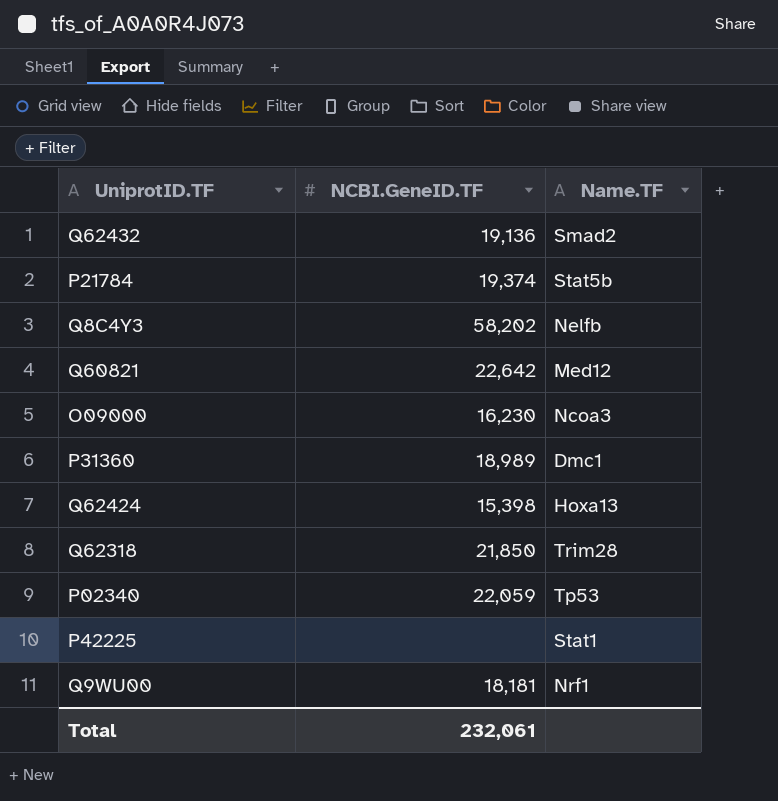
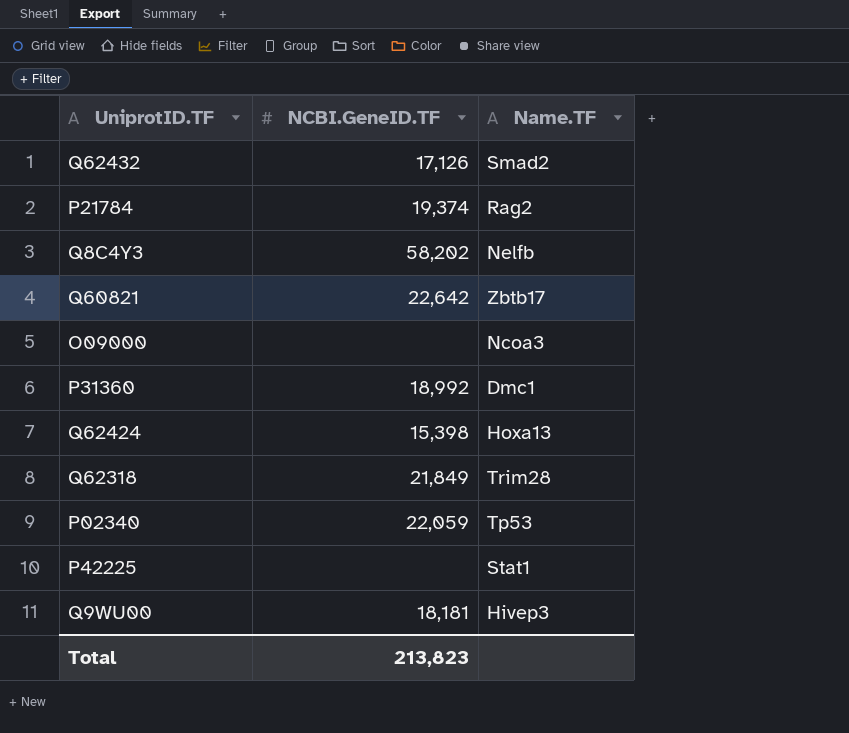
Q62432 | NCBI.GeneID.TF: 19,136 -> 17,126
P21784 | Name.TF: Stat5b -> Rag2
Q60821 | Name.TF: Med12 -> Zbtb17
O09000 | NCBI.GeneID.TF: 16,230 -> none
P31360 | NCBI.GeneID.TF: 18,989 -> 18,992
Q62318 | NCBI.GeneID.TF: 21,850 -> 21,849
Q9WU00 | Name.TF: Nrf1 -> Hivep3
Total | NCBI.GeneID.TF: 232,061 -> 213,823

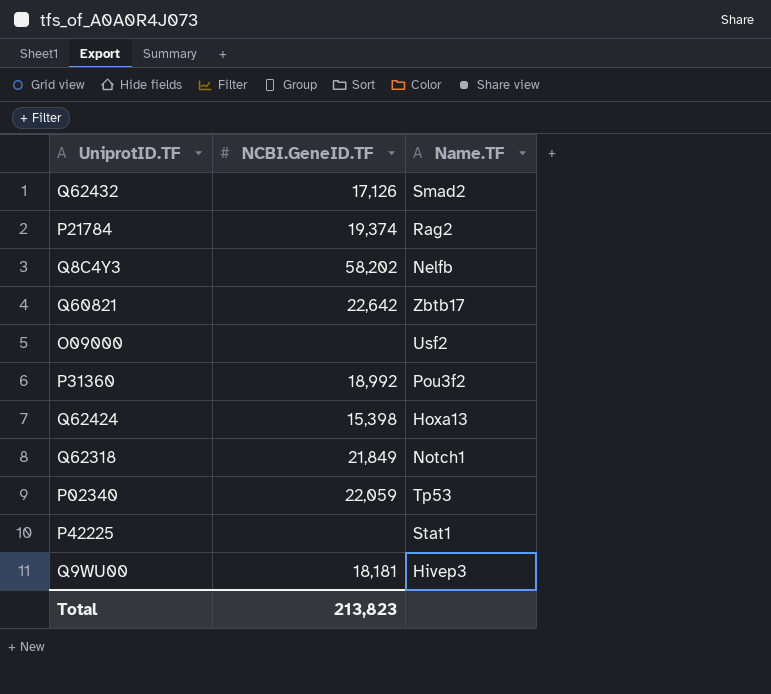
O09000 | Name.TF: Ncoa3 -> Usf2
P31360 | Name.TF: Dmc1 -> Pou3f2
Q62318 | Name.TF: Trim28 -> Notch1

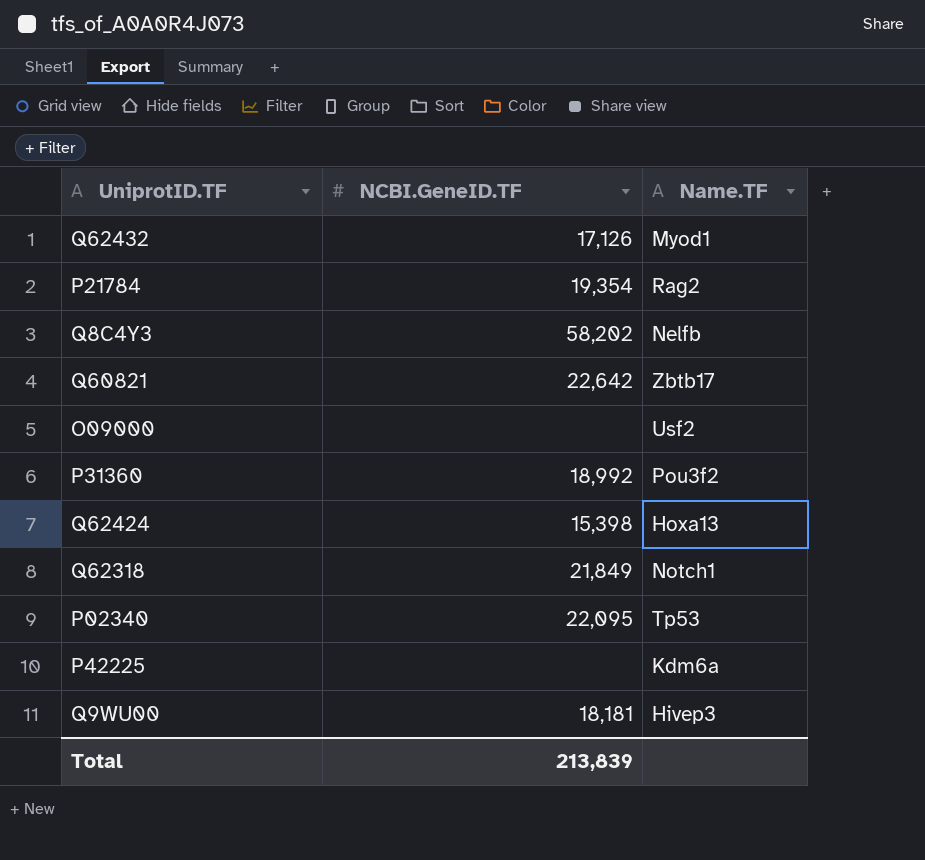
Q62432 | Name.TF: Smad2 -> Myod1
P21784 | NCBI.GeneID.TF: 19,374 -> 19,354
P02340 | NCBI.GeneID.TF: 22,059 -> 22,095
P42225 | Name.TF: Stat1 -> Kdm6a
Total | NCBI.GeneID.TF: 213,823 -> 213,839

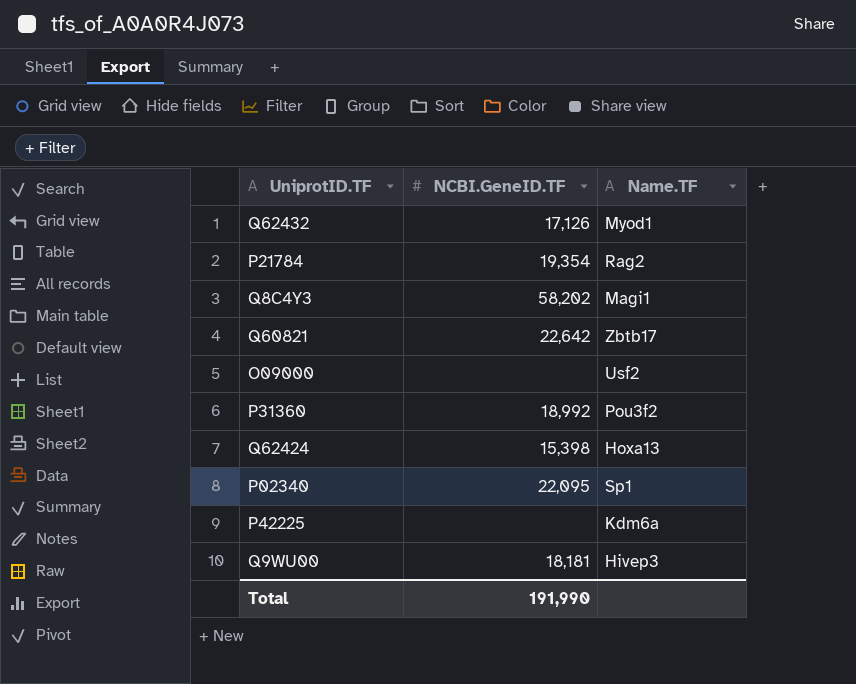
row Q62318: 21,849 | Notch1 -> none
Q8C4Y3 | Name.TF: Nelfb -> Magi1
P02340 | Name.TF: Tp53 -> Sp1
Total | NCBI.GeneID.TF: 213,839 -> 191,990

